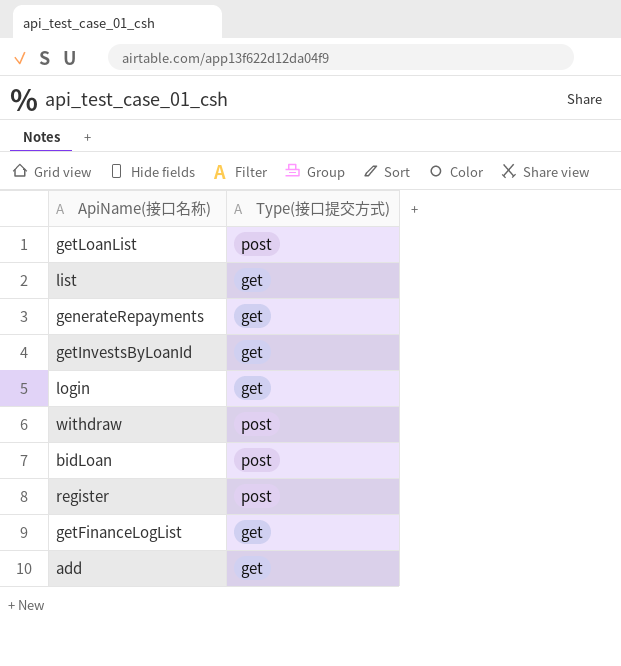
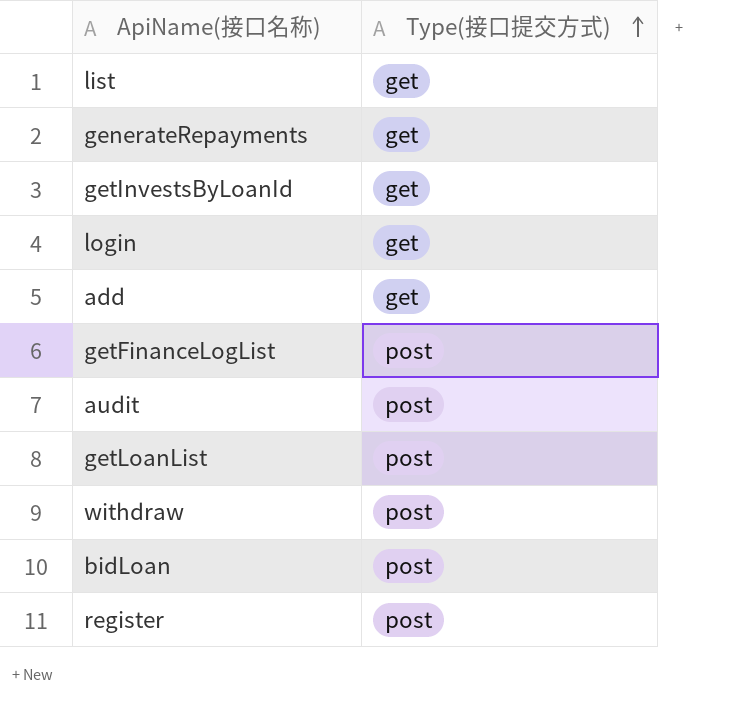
row order: none -> Type(接口提交方式) ascending
getFinanceLogList | Type(接口提交方式): get -> post
row audit: none -> post

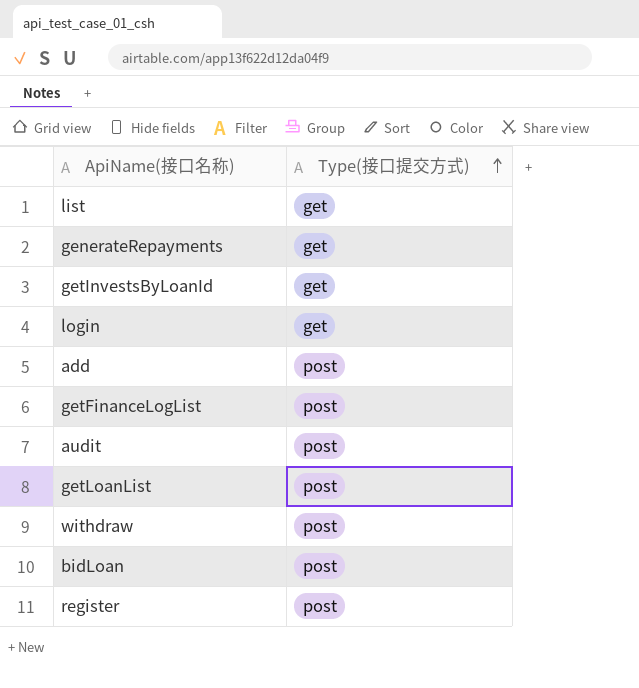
add | Type(接口提交方式): get -> post

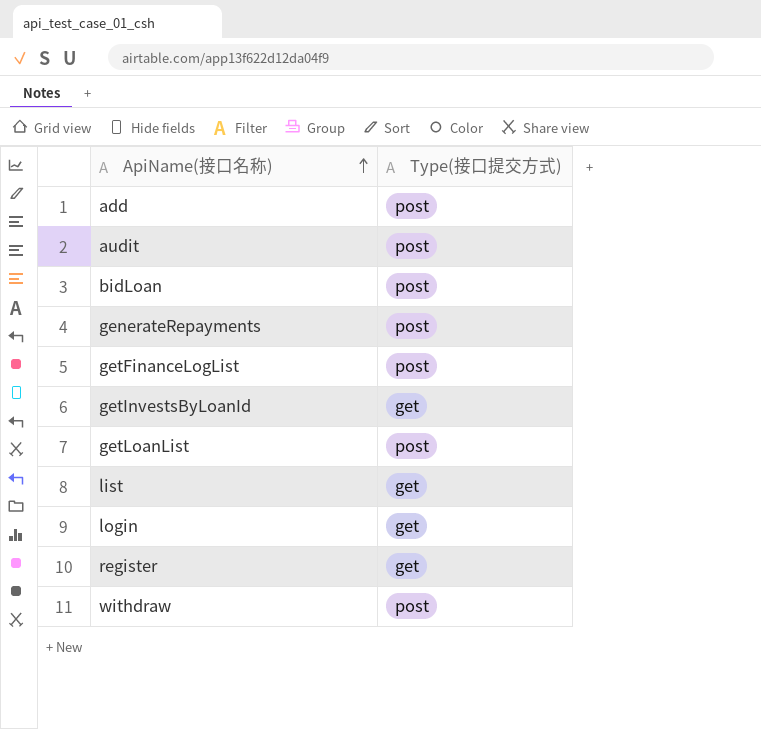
row order: Type(接口提交方式) ascending -> ApiName(接口名称) ascending
generateRepayments | Type(接口提交方式): get -> post
register | Type(接口提交方式): post -> get

